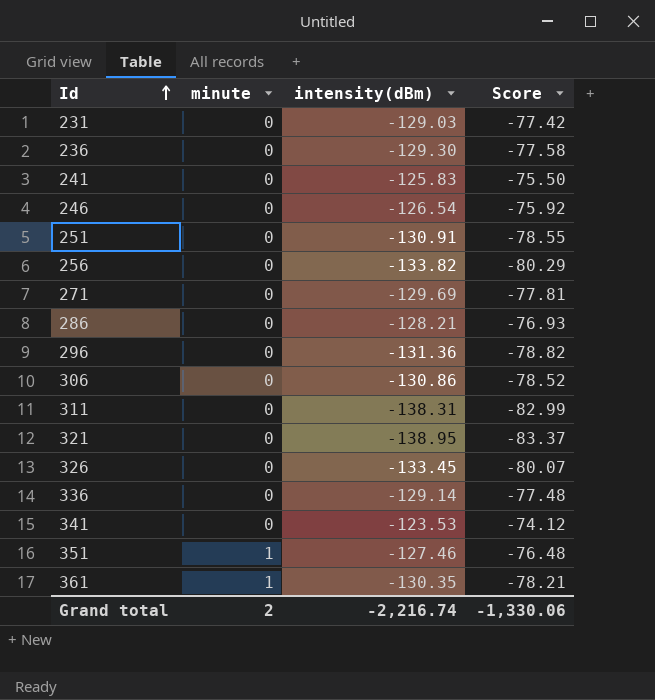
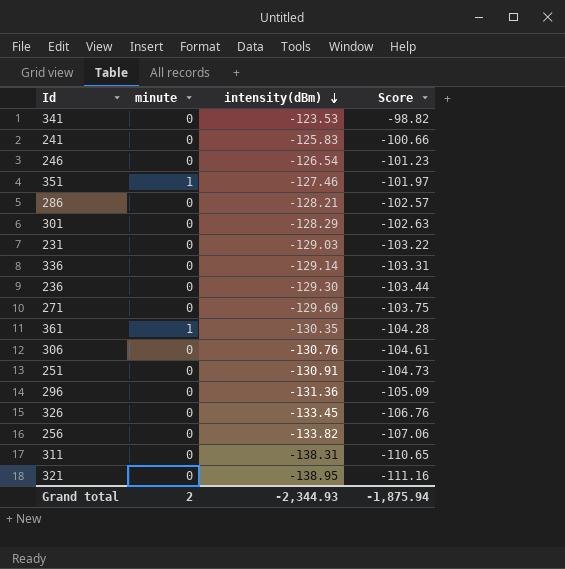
row order: Id ascending -> intensity(dBm) descending
column Score | formula: [intensity(dBm)] * 0.6 -> [intensity(dBm)] * 0.8
row 301: none -> 0 | -128.29 | -102.63
306 | intensity(dBm): -130.86 -> -130.76
Grand total | intensity(dBm): -2,216.74 -> -2,344.93
Grand total | Score: -1,330.06 -> -1,875.94

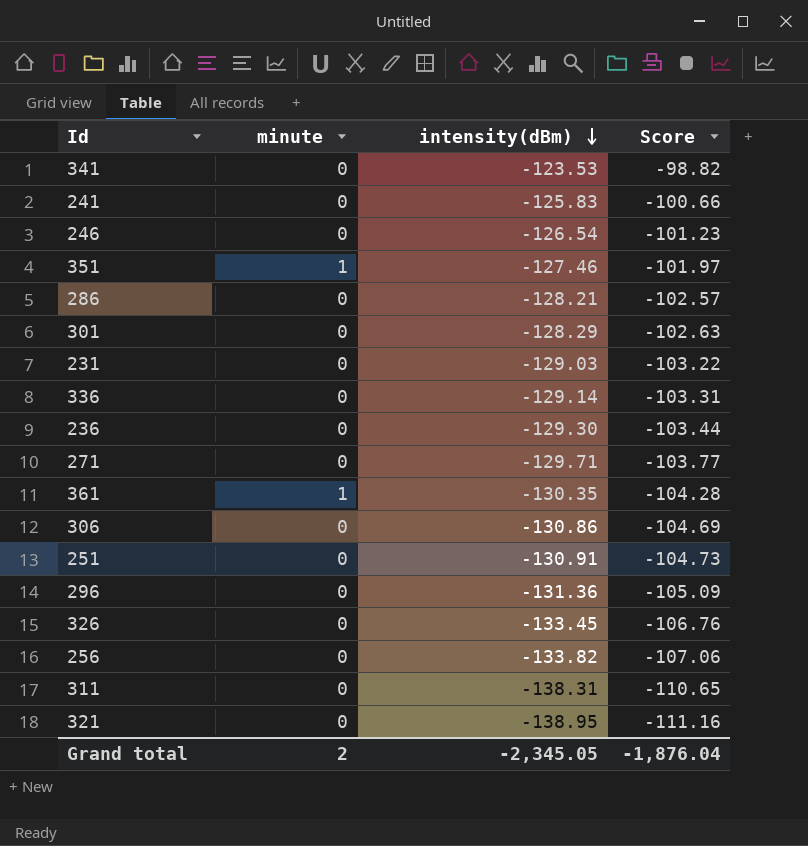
271 | intensity(dBm): -129.69 -> -129.71
271 | Score: -103.75 -> -103.77
306 | intensity(dBm): -130.76 -> -130.86
306 | Score: -104.61 -> -104.69
Grand total | intensity(dBm): -2,344.93 -> -2,345.05
Grand total | Score: -1,875.94 -> -1,876.04

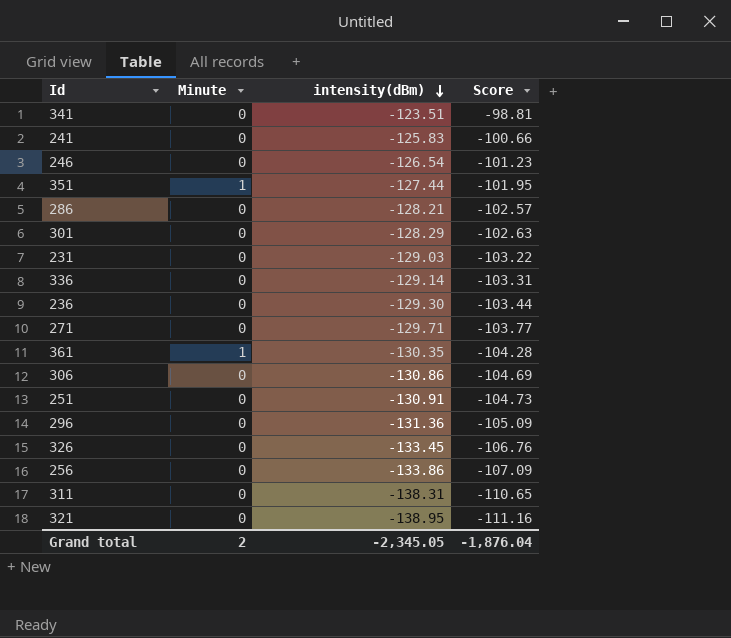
column name: minute -> Minute
341 | intensity(dBm): -123.53 -> -123.51
341 | Score: -98.82 -> -98.81
351 | intensity(dBm): -127.46 -> -127.44
351 | Score: -101.97 -> -101.95
256 | intensity(dBm): -133.82 -> -133.86
256 | Score: -107.06 -> -107.09

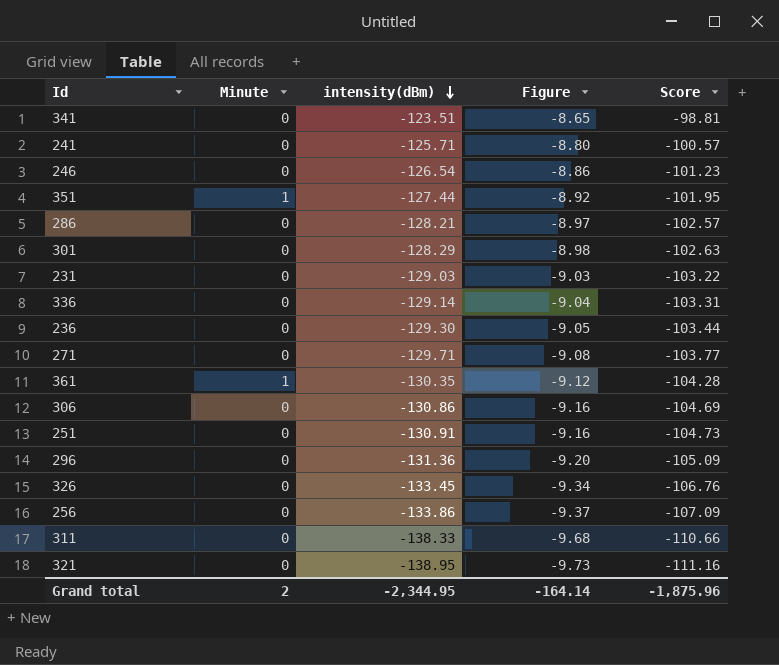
column Figure | formula: none -> [intensity(dBm)] * 0.07
241 | intensity(dBm): -125.83 -> -125.71
241 | Score: -100.66 -> -100.57
311 | intensity(dBm): -138.31 -> -138.33
311 | Score: -110.65 -> -110.66
Grand total | intensity(dBm): -2,345.05 -> -2,344.95
Grand total | Score: -1,876.04 -> -1,875.96

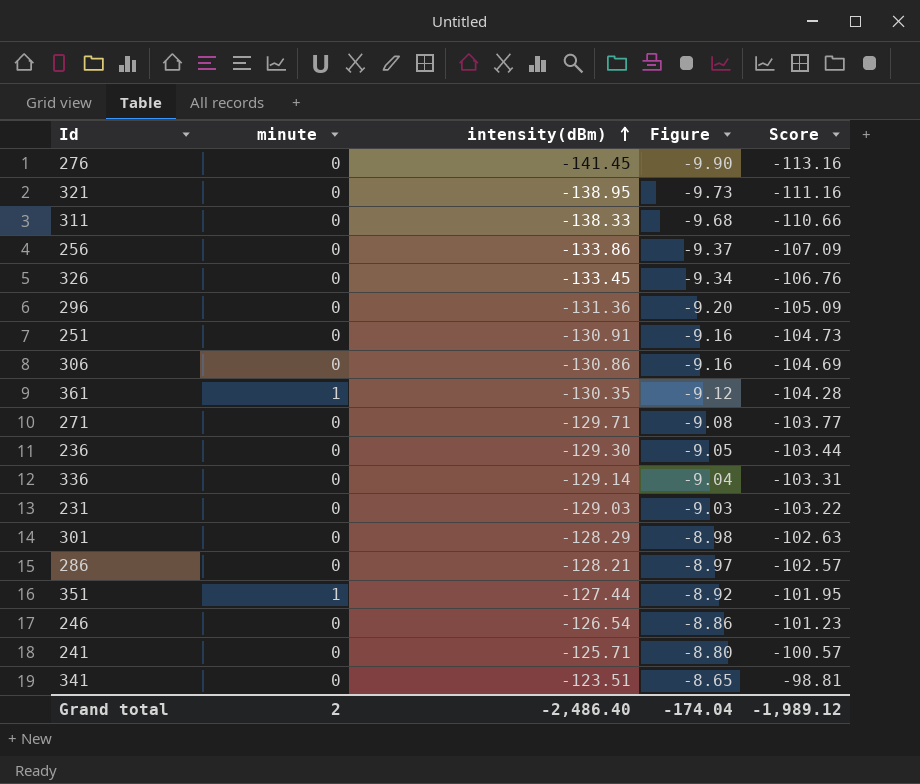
row order: intensity(dBm) descending -> intensity(dBm) ascending
column name: Minute -> minute
row 276: none -> 0 | -141.45 | -9.90 | -113.16
Grand total | intensity(dBm): -2,344.95 -> -2,486.40
Grand total | Figure: -164.14 -> -174.04
Grand total | Score: -1,875.96 -> -1,989.12

